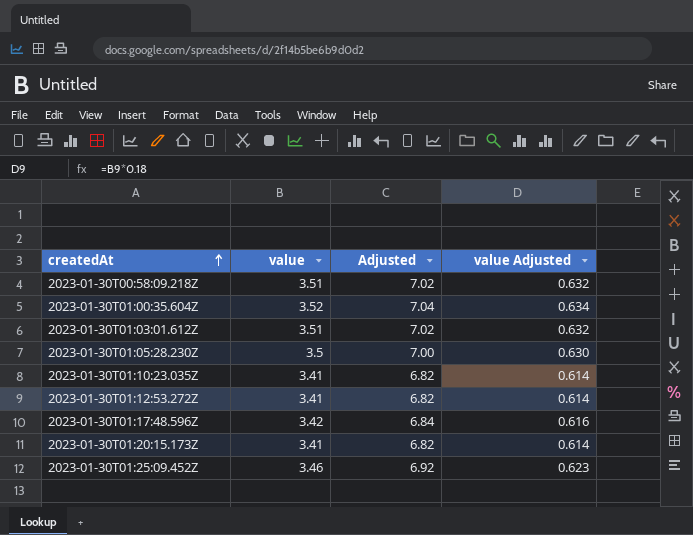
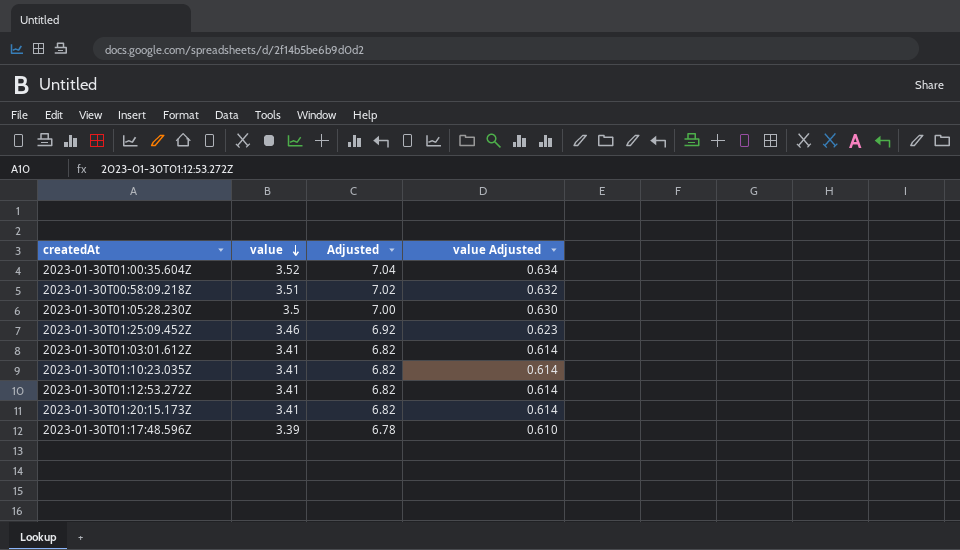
row order: createdAt ascending -> value descending
2023-01-30T01:03:01.612Z | value: 3.51 -> 3.41
2023-01-30T01:03:01.612Z | Adjusted: 7.02 -> 6.82
2023-01-30T01:03:01.612Z | value Adjusted: 0.632 -> 0.614
2023-01-30T01:17:48.596Z | value: 3.42 -> 3.39
2023-01-30T01:17:48.596Z | Adjusted: 6.84 -> 6.78
2023-01-30T01:17:48.596Z | value Adjusted: 0.616 -> 0.610

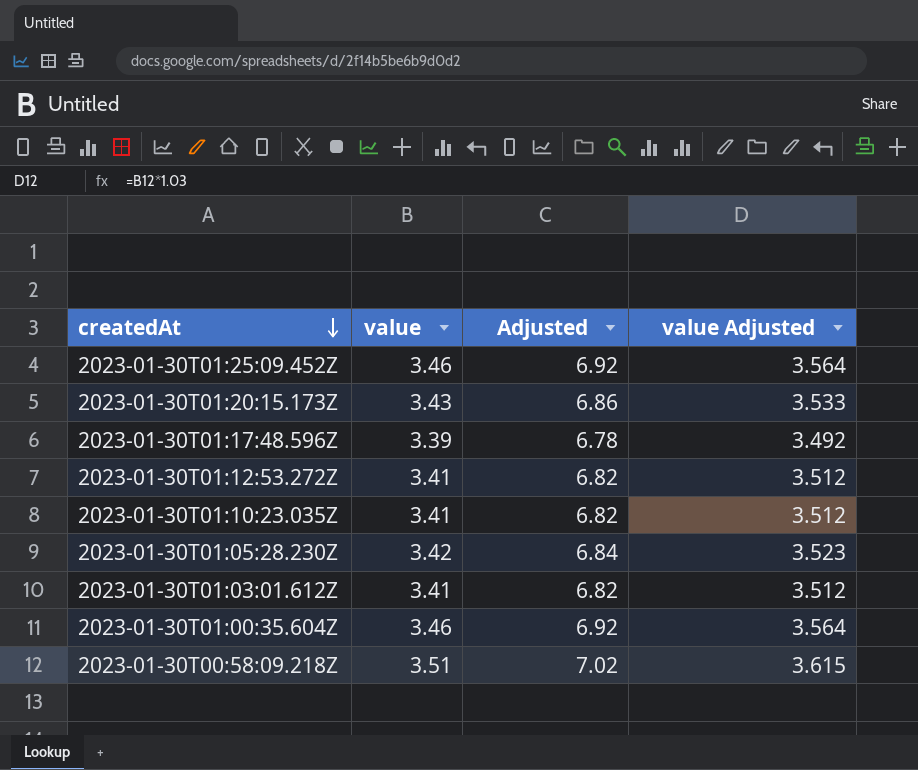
row order: value descending -> createdAt descending
column value Adjusted | formula: [value] * 0.18 -> [value] * 1.03
2023-01-30T01:20:15.173Z | value: 3.41 -> 3.43
2023-01-30T01:20:15.173Z | Adjusted: 6.82 -> 6.86
2023-01-30T01:05:28.230Z | value: 3.5 -> 3.42
2023-01-30T01:05:28.230Z | Adjusted: 7.00 -> 6.84
2023-01-30T01:00:35.604Z | value: 3.52 -> 3.46
2023-01-30T01:00:35.604Z | Adjusted: 7.04 -> 6.92

